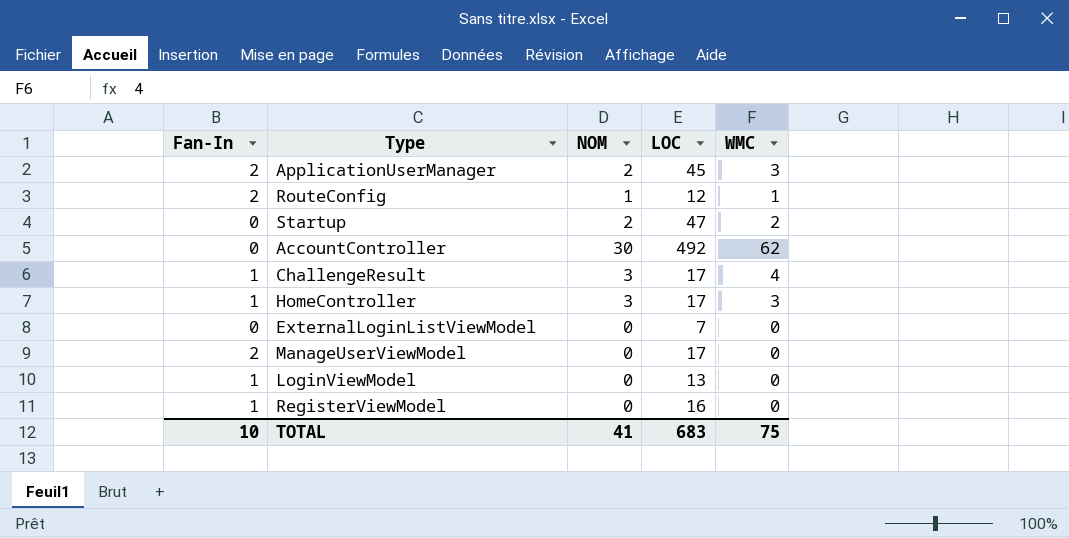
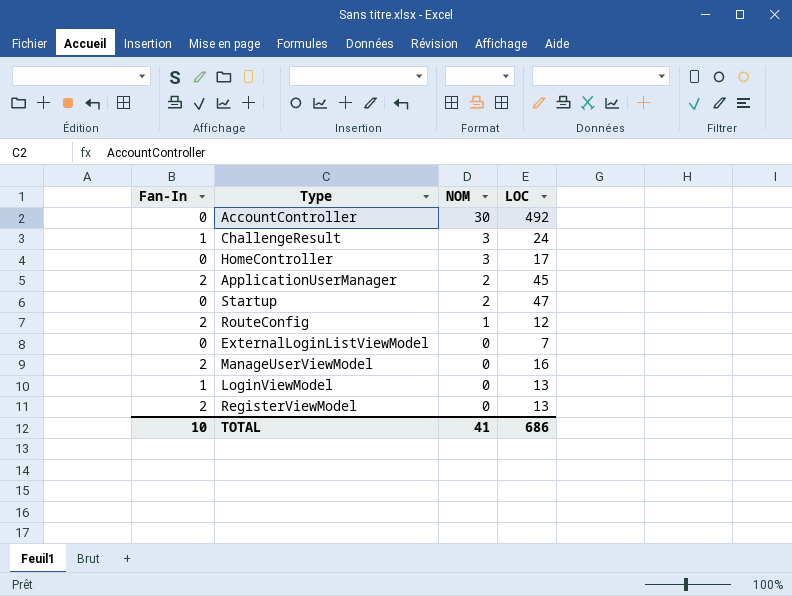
row order: none -> NOM descending
column WMC | position: 5 -> none
ChallengeResult | LOC: 17 -> 24
HomeController | Fan-In: 1 -> 0
ManageUserViewModel | LOC: 17 -> 16
RegisterViewModel | Fan-In: 1 -> 2
RegisterViewModel | LOC: 16 -> 13
TOTAL | LOC: 683 -> 686

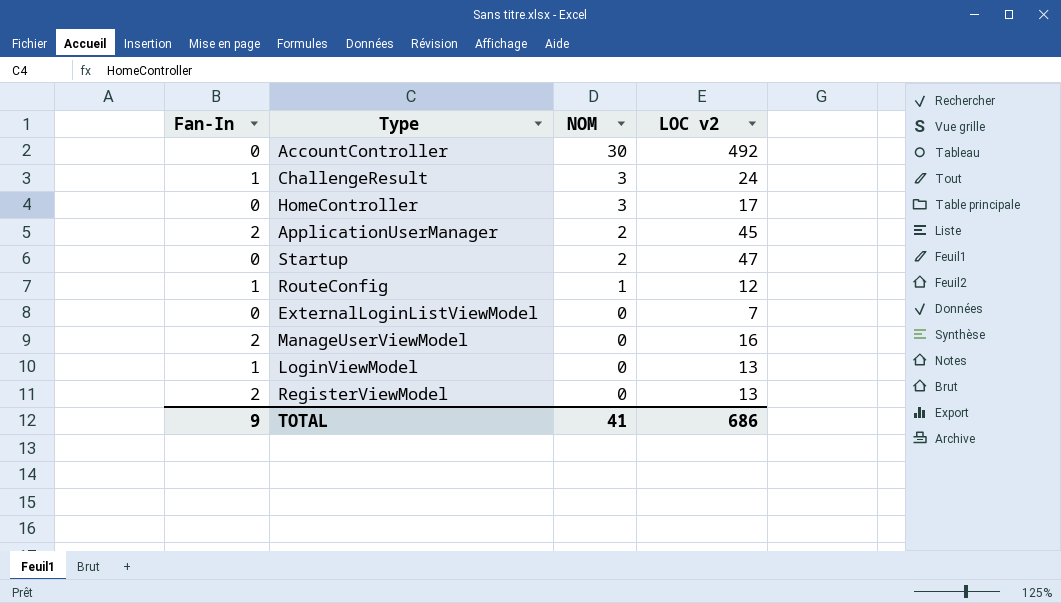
column name: LOC -> LOC v2
RouteConfig | Fan-In: 2 -> 1
TOTAL | Fan-In: 10 -> 9

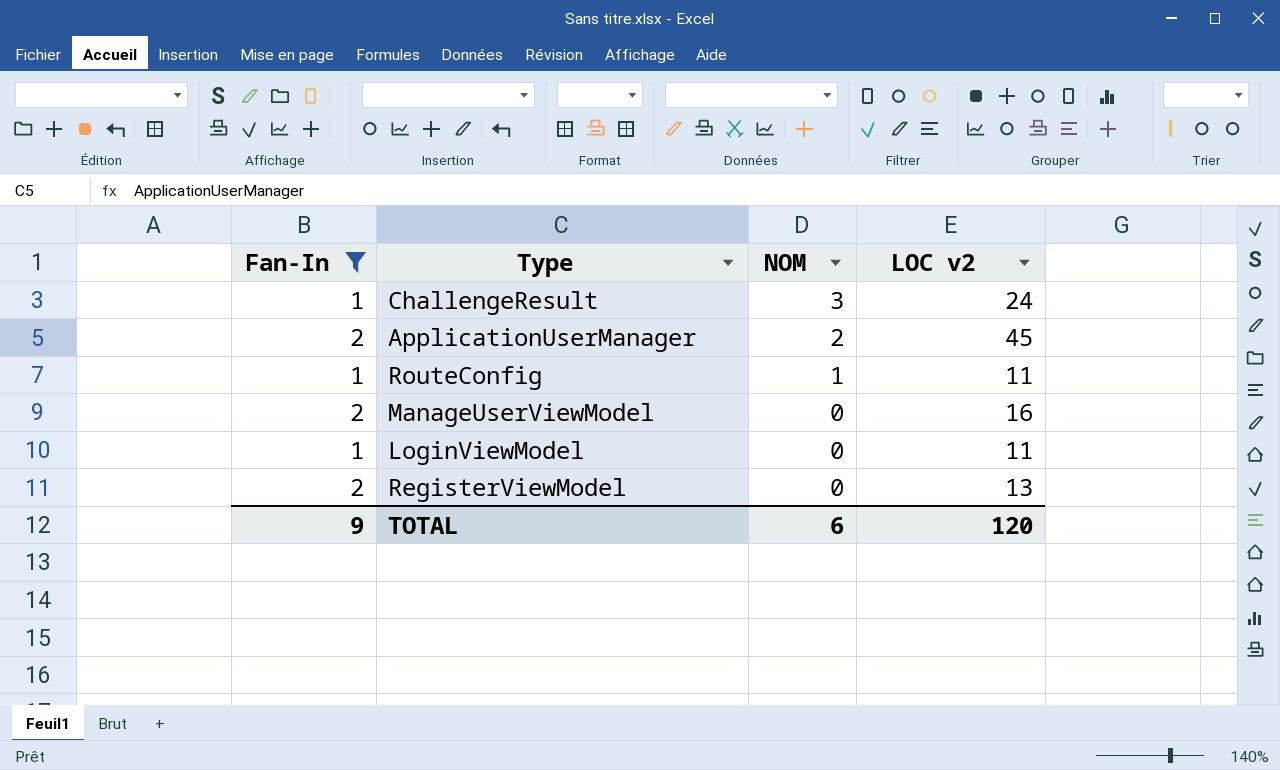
filter: none -> Fan-In != 0
RouteConfig | LOC v2: 12 -> 11
LoginViewModel | LOC v2: 13 -> 11
TOTAL | NOM: 41 -> 6
TOTAL | LOC v2: 686 -> 120

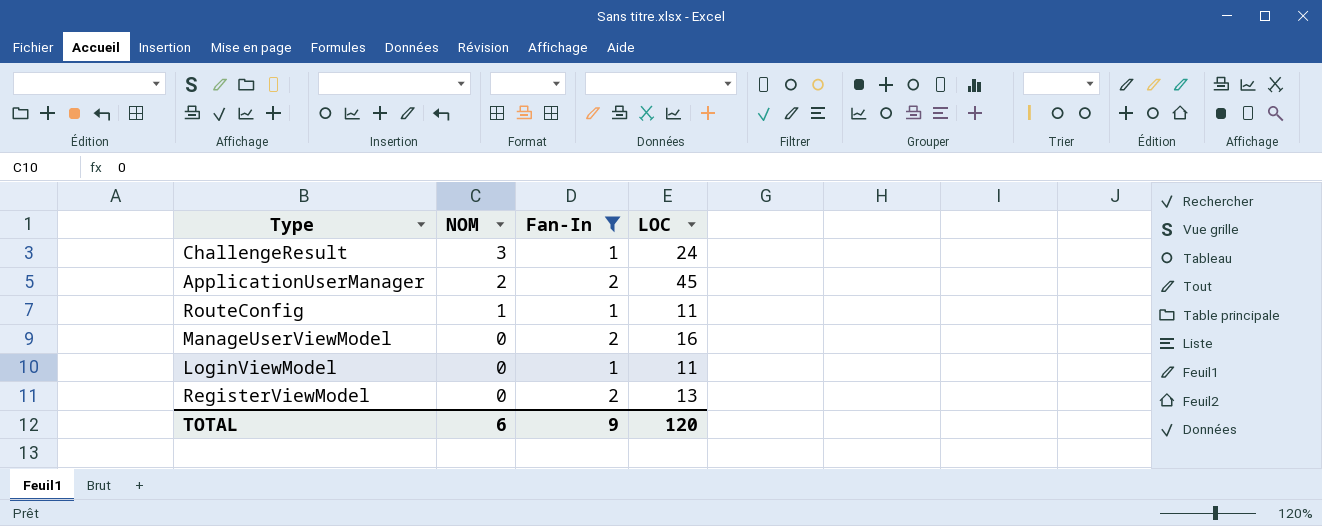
column Fan-In | position: 1 -> 3
column name: LOC v2 -> LOC

